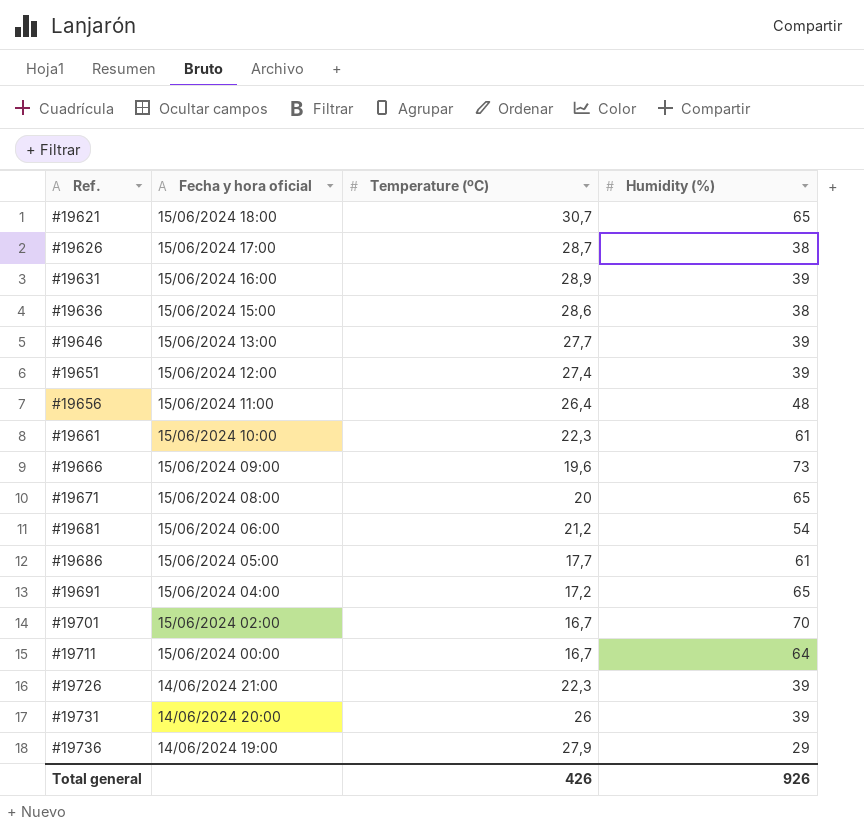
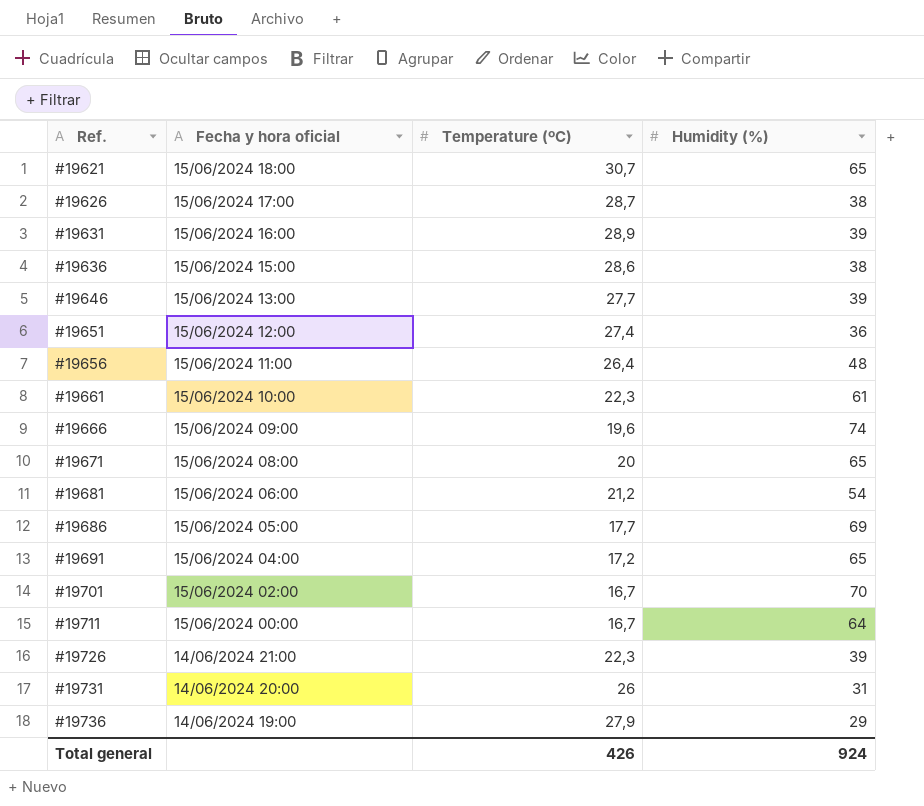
#19651 | Humidity (%): 39 -> 36
#19666 | Humidity (%): 73 -> 74
#19686 | Humidity (%): 61 -> 69
#19731 | Humidity (%): 39 -> 31
Total general | Humidity (%): 926 -> 924

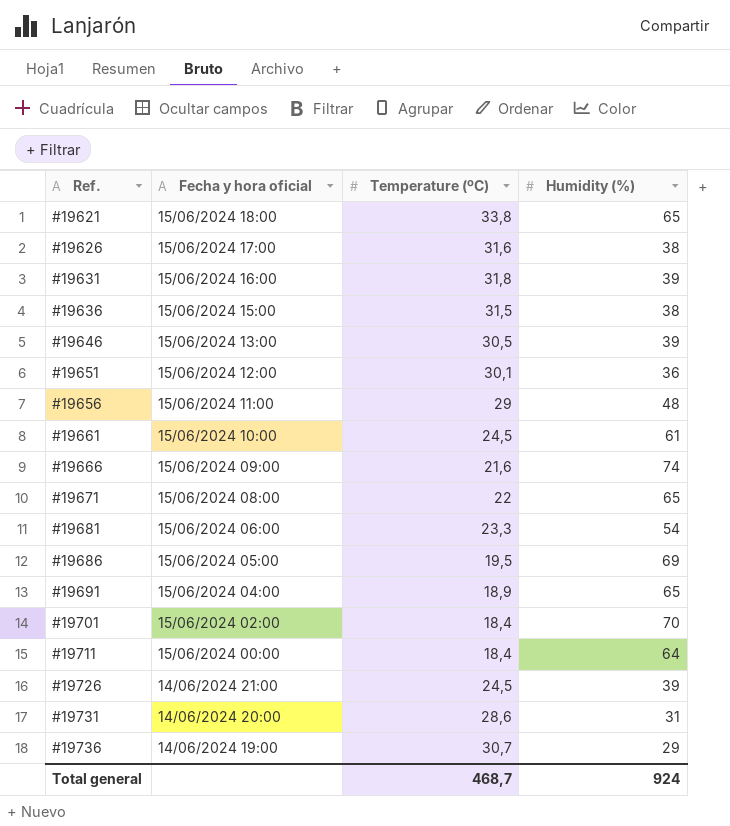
#19621 | Temperature (ºC): 30,7 -> 33,8
#19626 | Temperature (ºC): 28,7 -> 31,6
#19631 | Temperature (ºC): 28,9 -> 31,8
#19636 | Temperature (ºC): 28,6 -> 31,5
#19646 | Temperature (ºC): 27,7 -> 30,5
#19651 | Temperature (ºC): 27,4 -> 30,1
#19656 | Temperature (ºC): 26,4 -> 29
#19661 | Temperature (ºC): 22,3 -> 24,5
#19666 | Temperature (ºC): 19,6 -> 21,6
#19671 | Temperature (ºC): 20 -> 22
#19681 | Temperature (ºC): 21,2 -> 23,3
#19686 | Temperature (ºC): 17,7 -> 19,5
#19691 | Temperature (ºC): 17,2 -> 18,9
#19701 | Temperature (ºC): 16,7 -> 18,4
#19711 | Temperature (ºC): 16,7 -> 18,4
#19726 | Temperature (ºC): 22,3 -> 24,5
#19731 | Temperature (ºC): 26 -> 28,6
#19736 | Temperature (ºC): 27,9 -> 30,7
Total general | Temperature (ºC): 426 -> 468,7

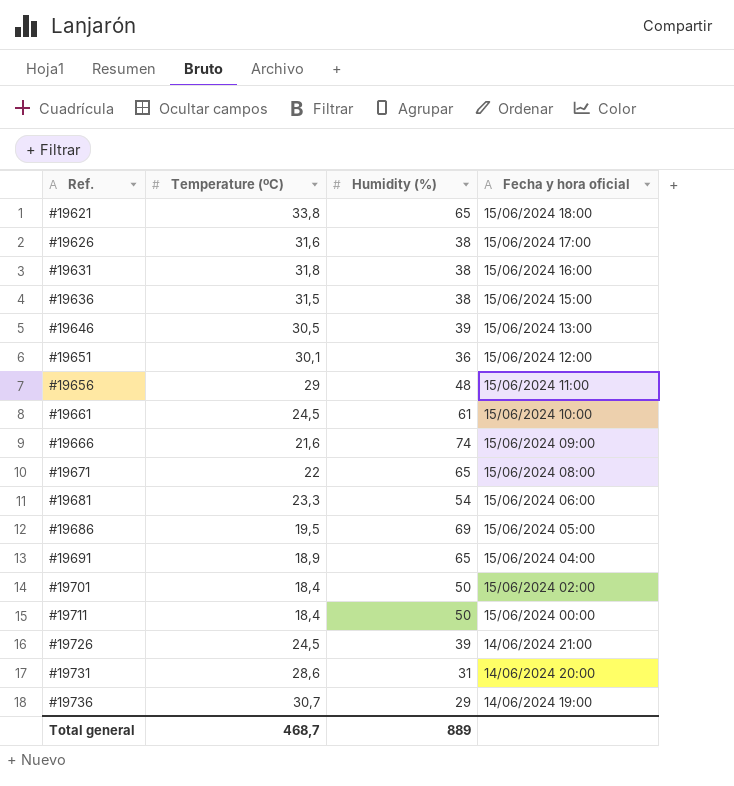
column Fecha y hora oficial | position: 2 -> 4
#19631 | Humidity (%): 39 -> 38
#19701 | Humidity (%): 70 -> 50
#19711 | Humidity (%): 64 -> 50
Total general | Humidity (%): 924 -> 889

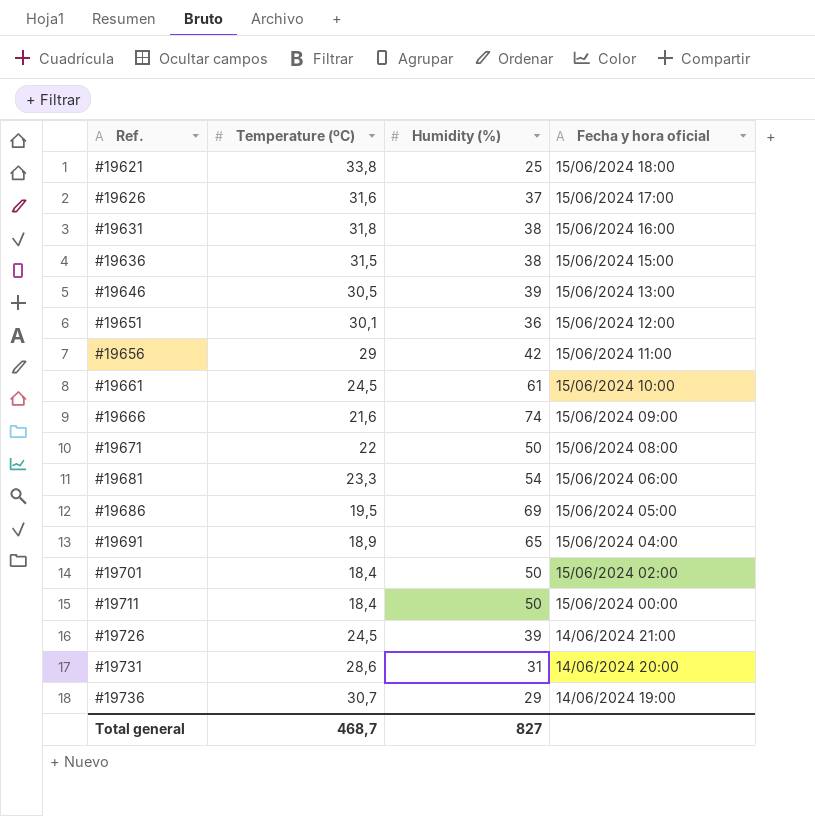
#19621 | Humidity (%): 65 -> 25
#19626 | Humidity (%): 38 -> 37
#19656 | Humidity (%): 48 -> 42
#19671 | Humidity (%): 65 -> 50
Total general | Humidity (%): 889 -> 827

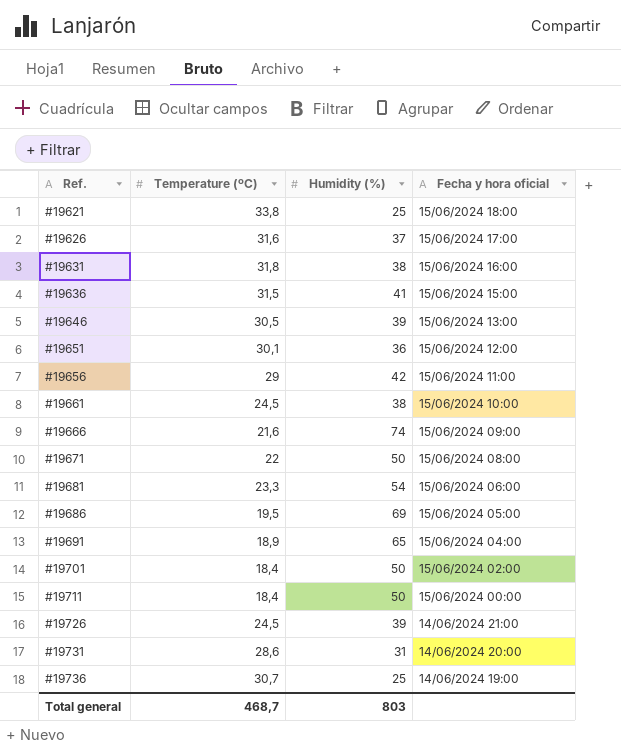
#19636 | Humidity (%): 38 -> 41
#19661 | Humidity (%): 61 -> 38
#19736 | Humidity (%): 29 -> 25
Total general | Humidity (%): 827 -> 803

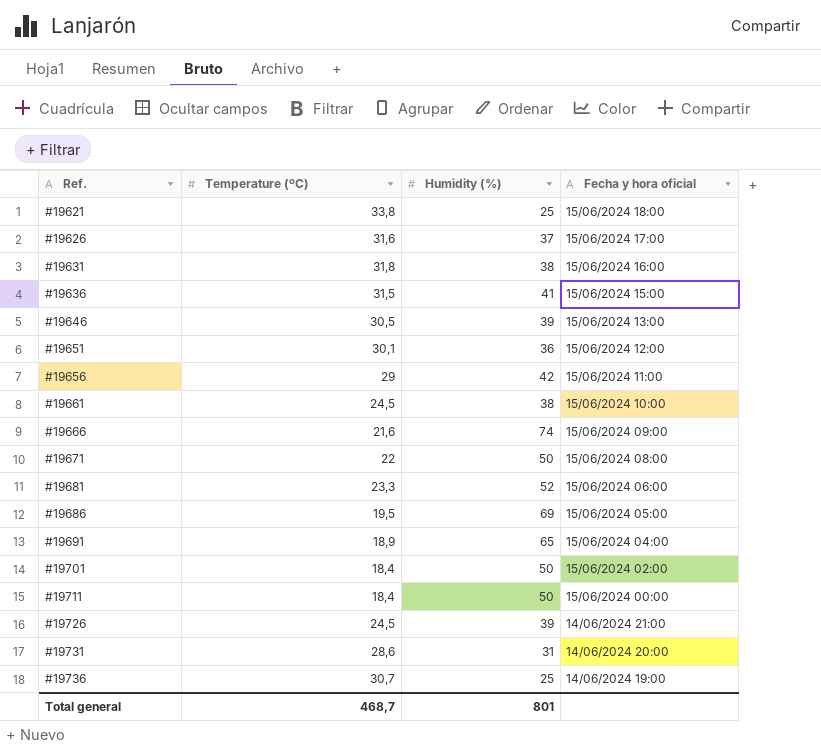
#19681 | Humidity (%): 54 -> 52
Total general | Humidity (%): 803 -> 801

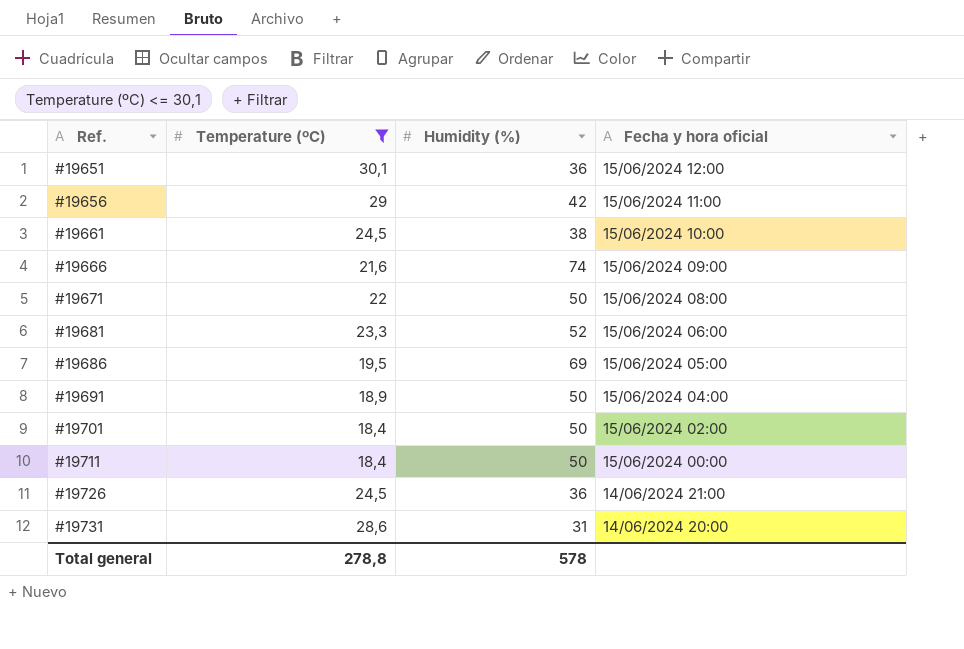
filter: none -> Temperature (ºC) <= 30,1
#19691 | Humidity (%): 65 -> 50
#19726 | Humidity (%): 39 -> 36
Total general | Temperature (ºC): 468,7 -> 278,8
Total general | Humidity (%): 801 -> 578

